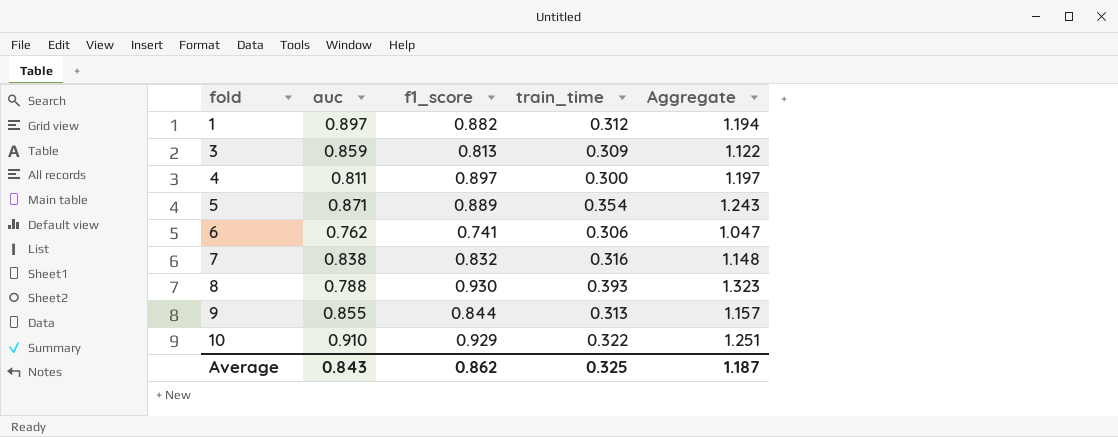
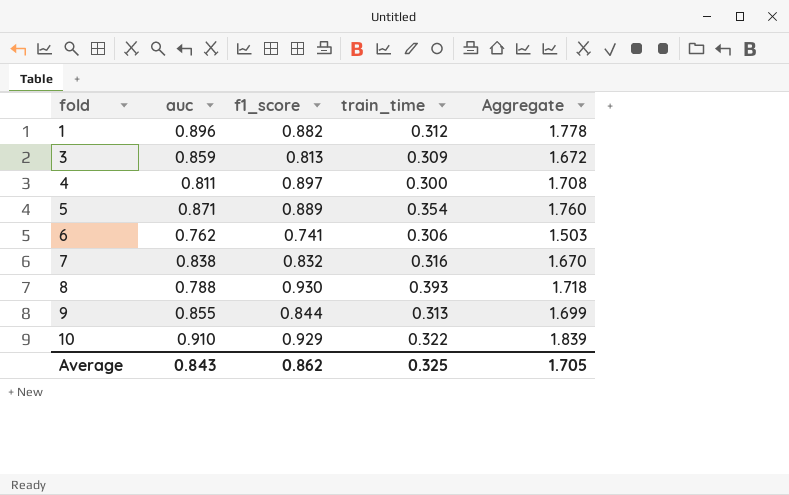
column Aggregate | formula: [f1_score] + [train_time] -> [auc] + [f1_score]
1 | auc: 0.897 -> 0.896
Average | Aggregate: 1.187 -> 1.705

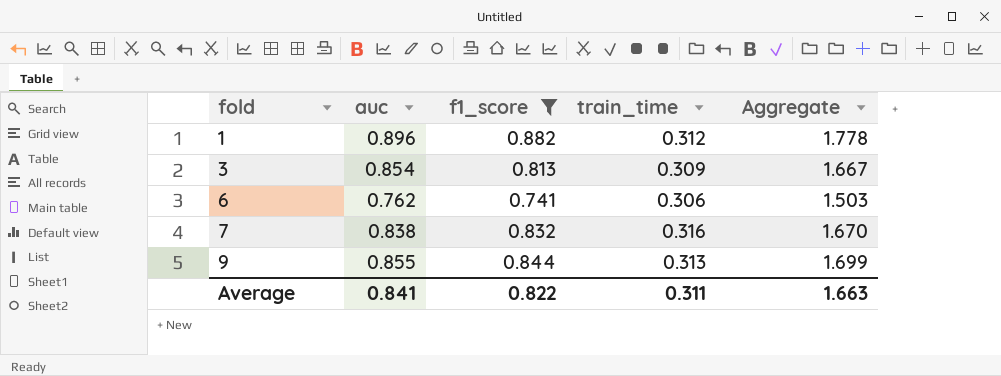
filter: none -> f1_score <= 0.882
3 | auc: 0.859 -> 0.854
3 | Aggregate: 1.672 -> 1.667
Average | auc: 0.843 -> 0.841
Average | f1_score: 0.862 -> 0.822
Average | train_time: 0.325 -> 0.311
Average | Aggregate: 1.705 -> 1.663

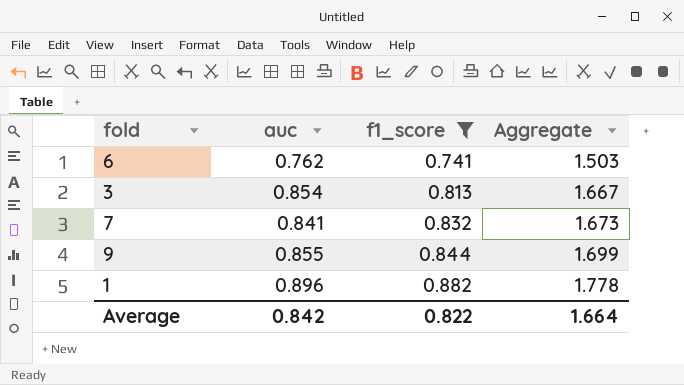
row order: fold ascending -> f1_score ascending
column train_time | position: 4 -> none
7 | auc: 0.838 -> 0.841
7 | Aggregate: 1.670 -> 1.673
Average | auc: 0.841 -> 0.842
Average | Aggregate: 1.663 -> 1.664

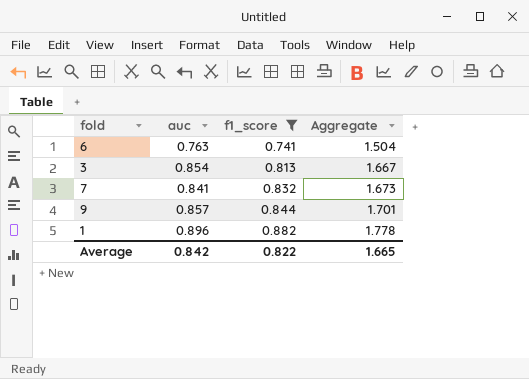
6 | auc: 0.762 -> 0.763
6 | Aggregate: 1.503 -> 1.504
9 | auc: 0.855 -> 0.857
9 | Aggregate: 1.699 -> 1.701
Average | Aggregate: 1.664 -> 1.665

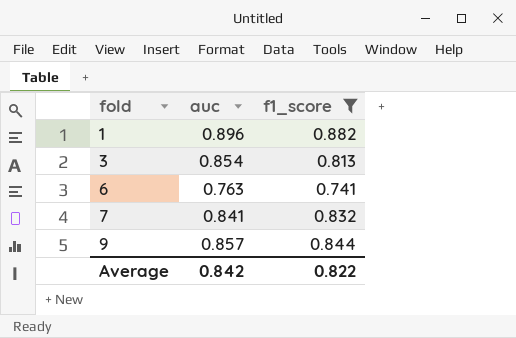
row order: f1_score ascending -> fold ascending
column Aggregate | formula: [auc] + [f1_score] -> none

